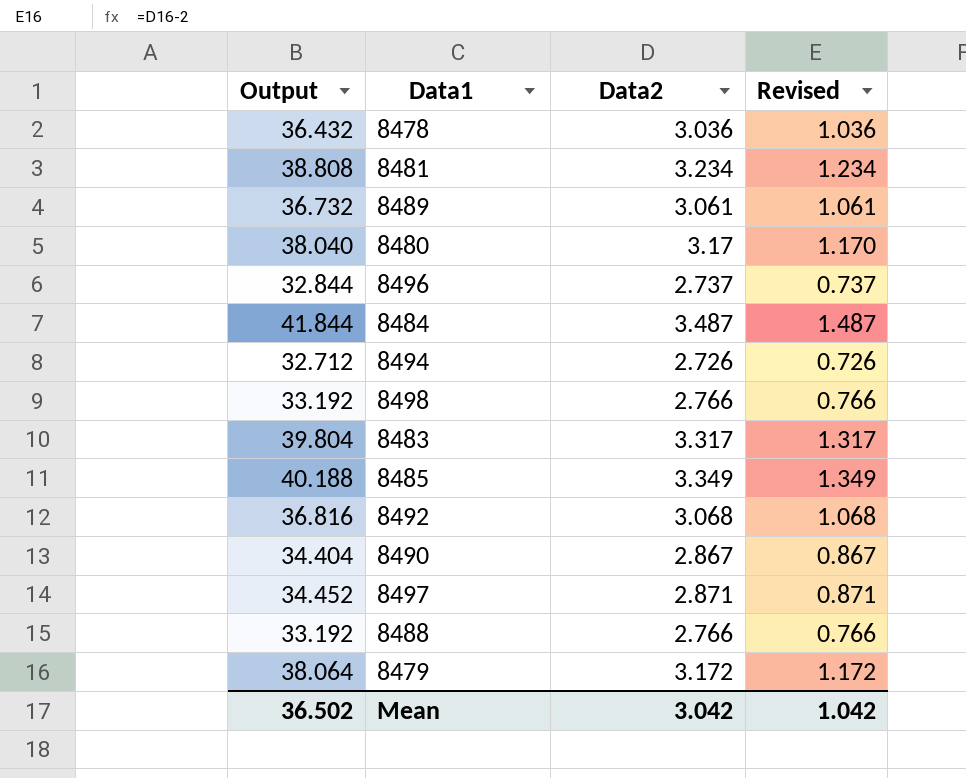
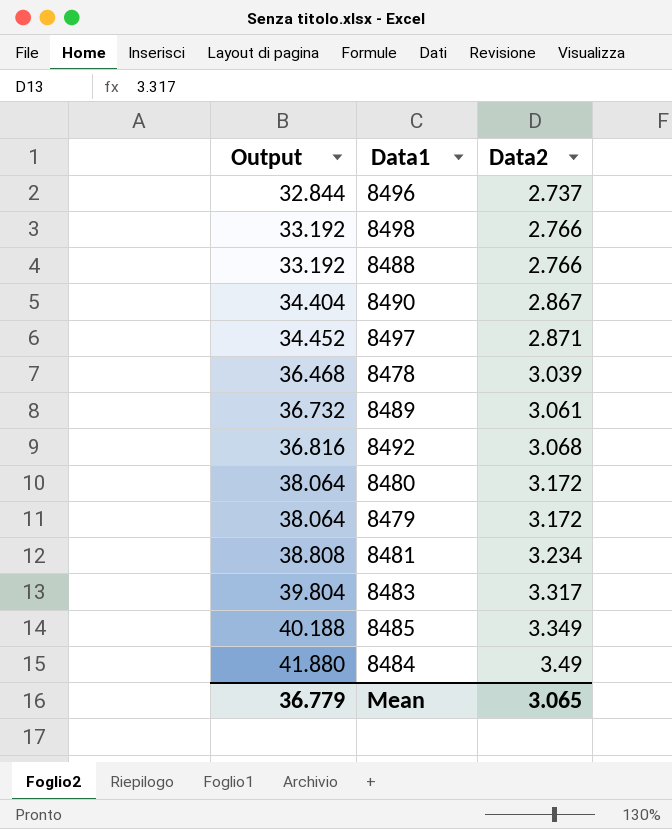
row order: none -> Output ascending
column Revised | formula: [Data2] - 2 -> none
row 8494: 32.712 | 2.726 | 0.726 -> none
8478 | Output: 36.432 -> 36.468
8478 | Data2: 3.036 -> 3.039
8480 | Output: 38.040 -> 38.064
8480 | Data2: 3.17 -> 3.172
8484 | Output: 41.844 -> 41.880
8484 | Data2: 3.487 -> 3.49
Mean | Output: 36.502 -> 36.779
Mean | Data2: 3.042 -> 3.065

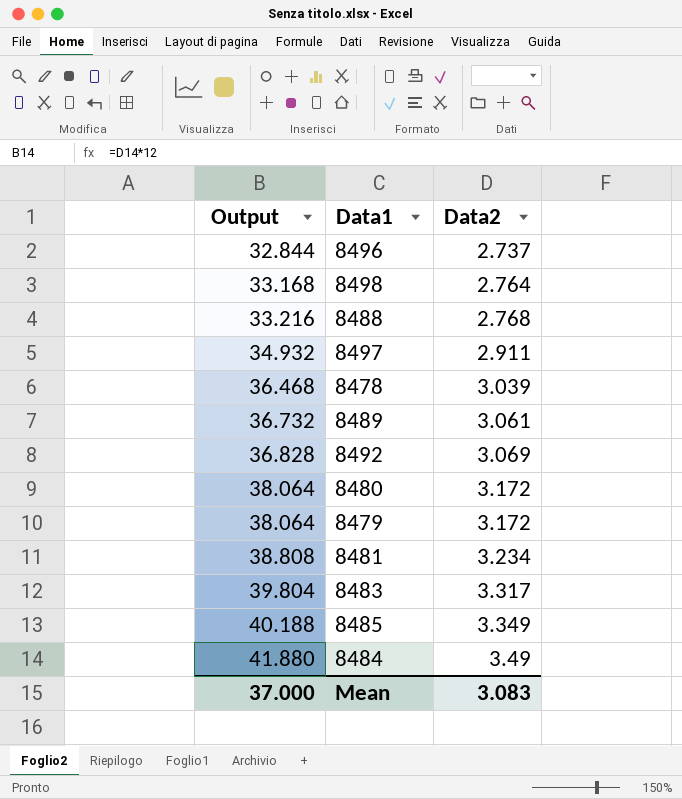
row 8490: 34.404 | 2.867 -> none
8498 | Output: 33.192 -> 33.168
8498 | Data2: 2.766 -> 2.764
8488 | Output: 33.192 -> 33.216
8488 | Data2: 2.766 -> 2.768
8497 | Output: 34.452 -> 34.932
8497 | Data2: 2.871 -> 2.911
8492 | Output: 36.816 -> 36.828
8492 | Data2: 3.068 -> 3.069
Mean | Output: 36.779 -> 37.000
Mean | Data2: 3.065 -> 3.083

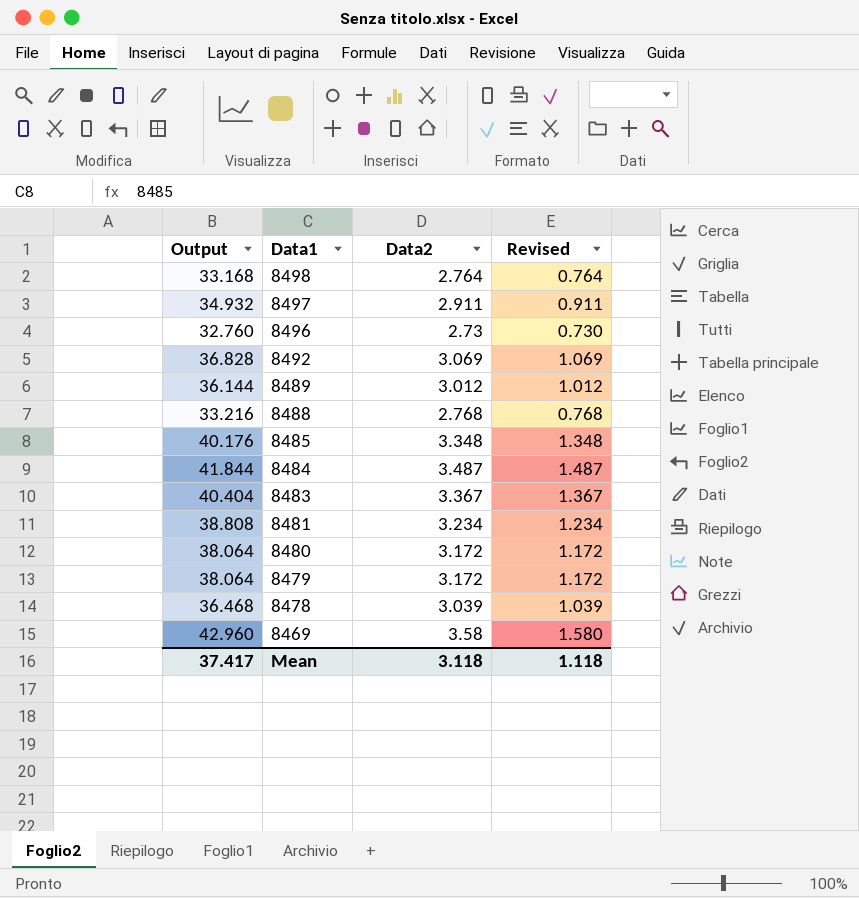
row order: Output ascending -> Data1 descending
column Revised | formula: none -> [Data2] - 2
8496 | Output: 32.844 -> 32.760
8496 | Data2: 2.737 -> 2.73
8489 | Output: 36.732 -> 36.144
8489 | Data2: 3.061 -> 3.012
8485 | Output: 40.188 -> 40.176
8485 | Data2: 3.349 -> 3.348
8484 | Output: 41.880 -> 41.844
8484 | Data2: 3.49 -> 3.487
8483 | Output: 39.804 -> 40.404
8483 | Data2: 3.317 -> 3.367
row 8469: none -> 42.960 | 3.58 | 1.580
Mean | Output: 37.000 -> 37.417
Mean | Data2: 3.083 -> 3.118

